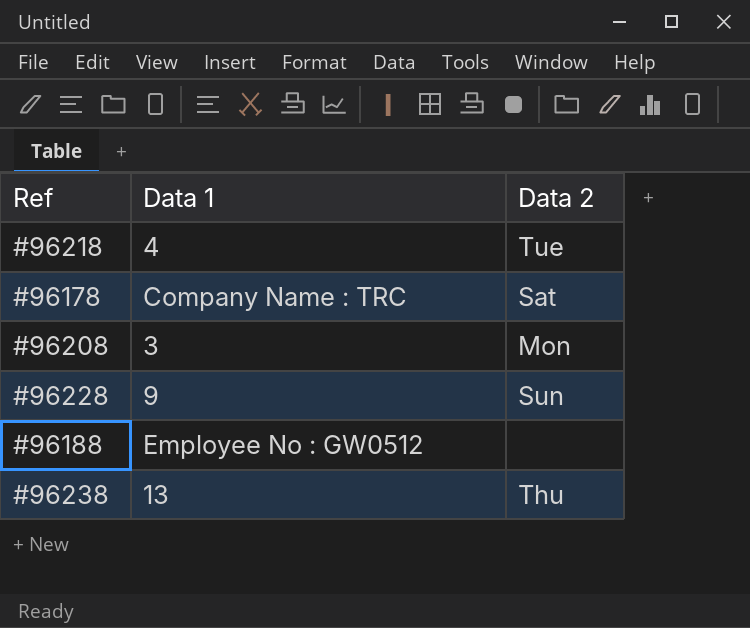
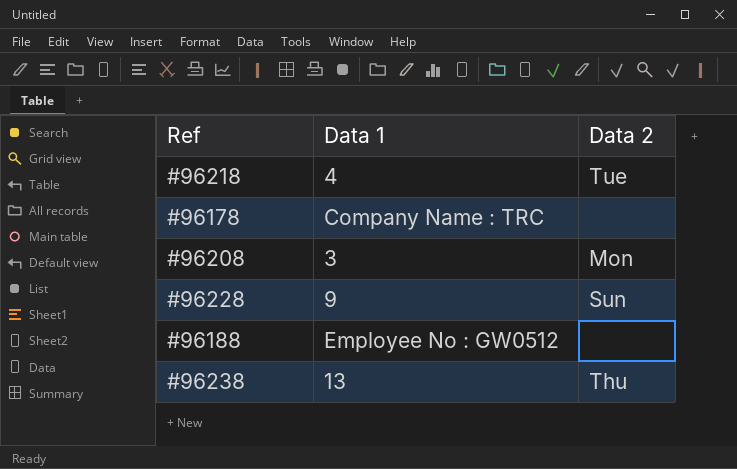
#96178 | Data 2: Sat -> none

